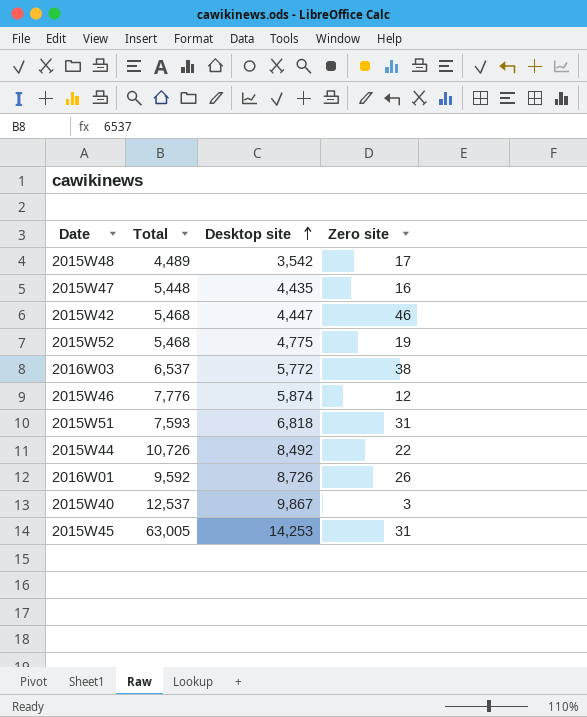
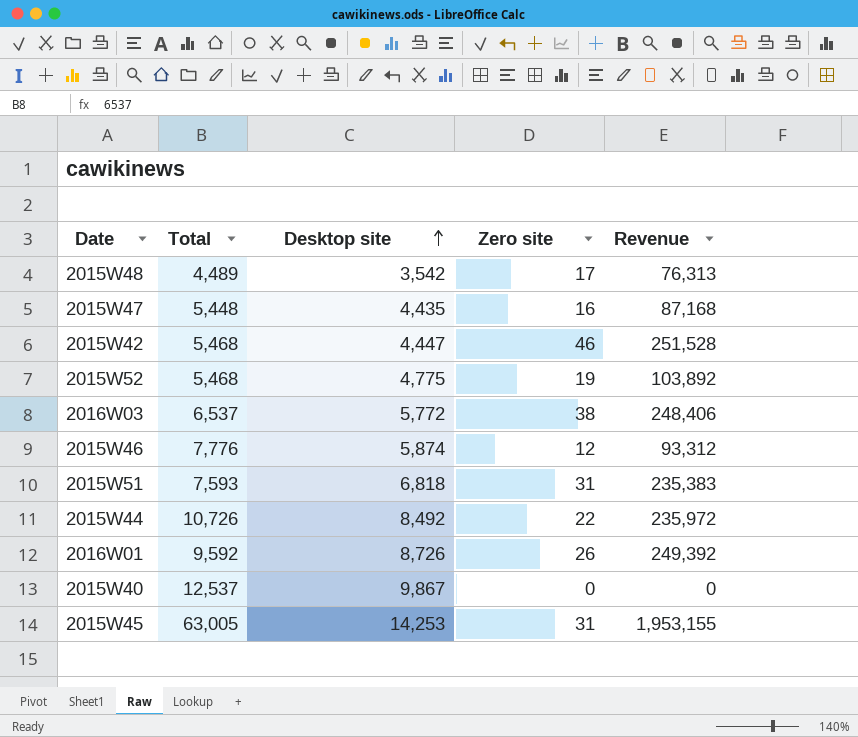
column Revenue | formula: none -> [Total] * [Zero site]
2015W40 | Zero site: 3 -> 0

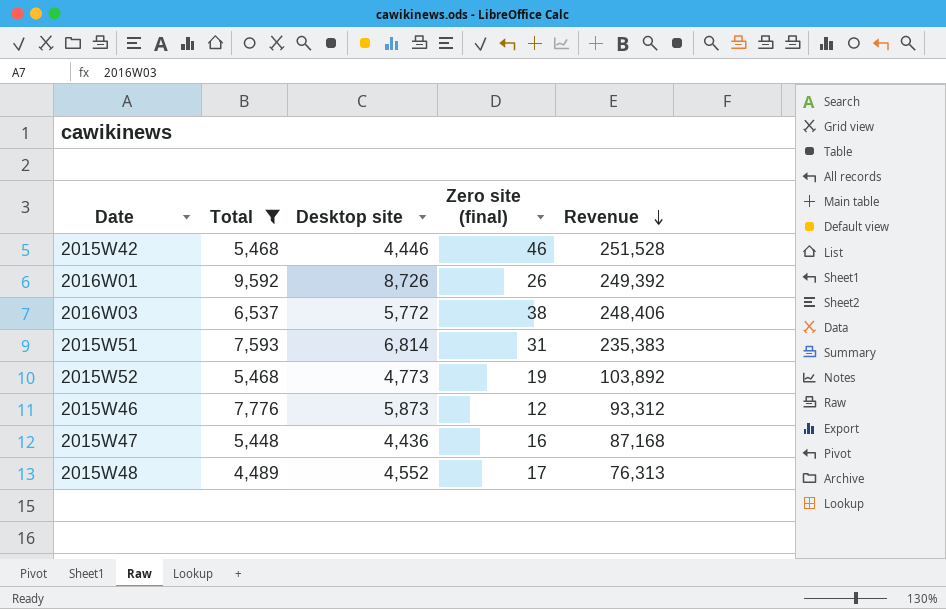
filter: none -> Total <= 9,592
row order: Desktop site ascending -> Revenue descending
column name: Zero site -> Zero site (final)
2015W42 | Desktop site: 4,447 -> 4,446
2015W51 | Desktop site: 6,818 -> 6,814
2015W52 | Desktop site: 4,775 -> 4,773
2015W46 | Desktop site: 5,874 -> 5,873
2015W47 | Desktop site: 4,435 -> 4,436
2015W48 | Desktop site: 3,542 -> 4,552

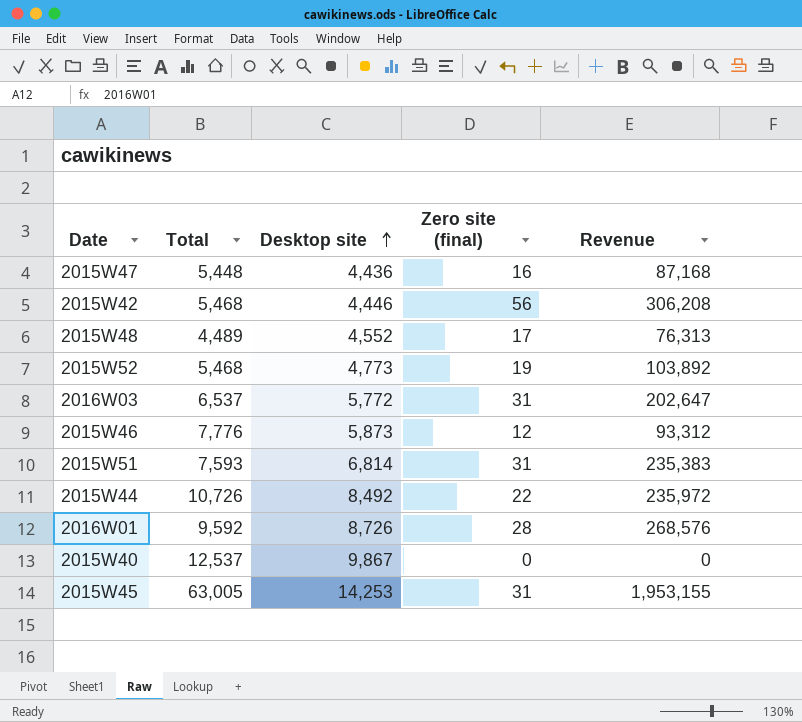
filter: Total <= 9,592 -> none
row order: Revenue descending -> Desktop site ascending
2015W42 | Zero site (final): 46 -> 56
2015W42 | Revenue: 251,528 -> 306,208
2016W03 | Zero site (final): 38 -> 31
2016W03 | Revenue: 248,406 -> 202,647
2016W01 | Zero site (final): 26 -> 28
2016W01 | Revenue: 249,392 -> 268,576

